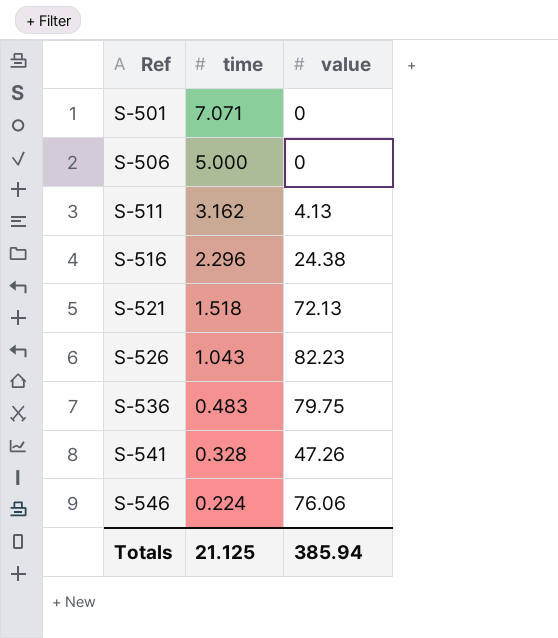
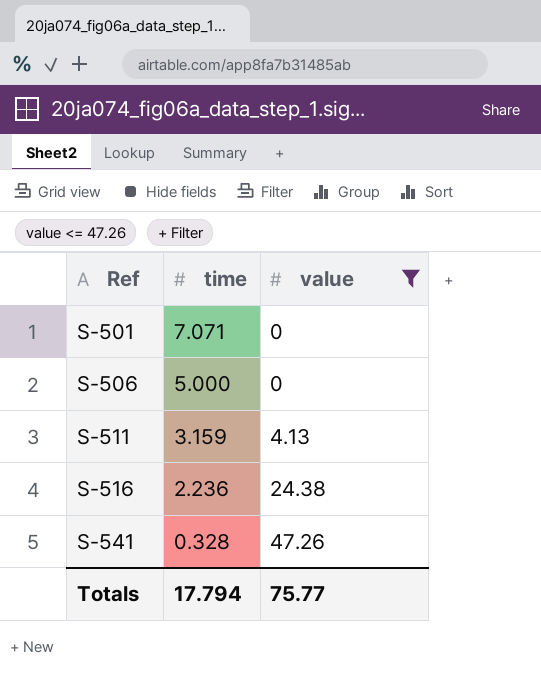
filter: none -> value <= 47.26
S-511 | time: 3.162 -> 3.159
S-516 | time: 2.296 -> 2.236
Totals | time: 21.125 -> 17.794
Totals | value: 385.94 -> 75.77

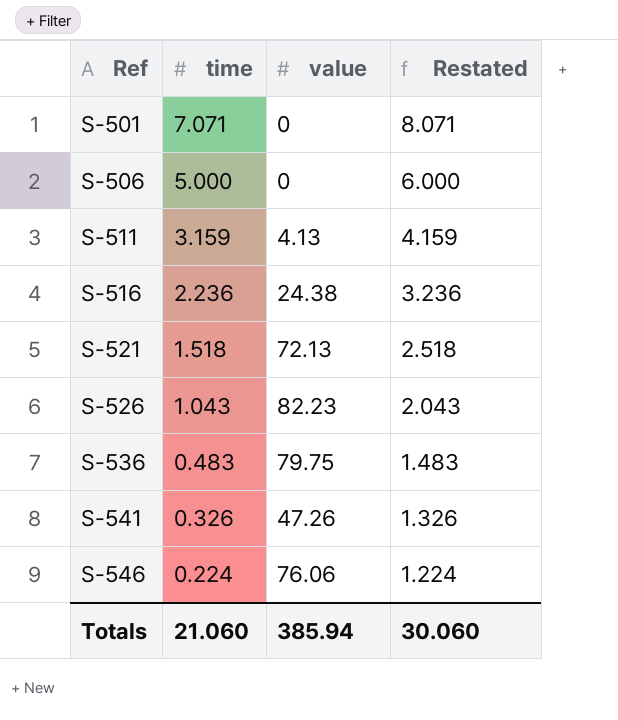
filter: value <= 47.26 -> none
column Restated | formula: none -> [time] + 1
S-541 | time: 0.328 -> 0.326
Totals | time: 17.794 -> 21.060
Totals | value: 75.77 -> 385.94

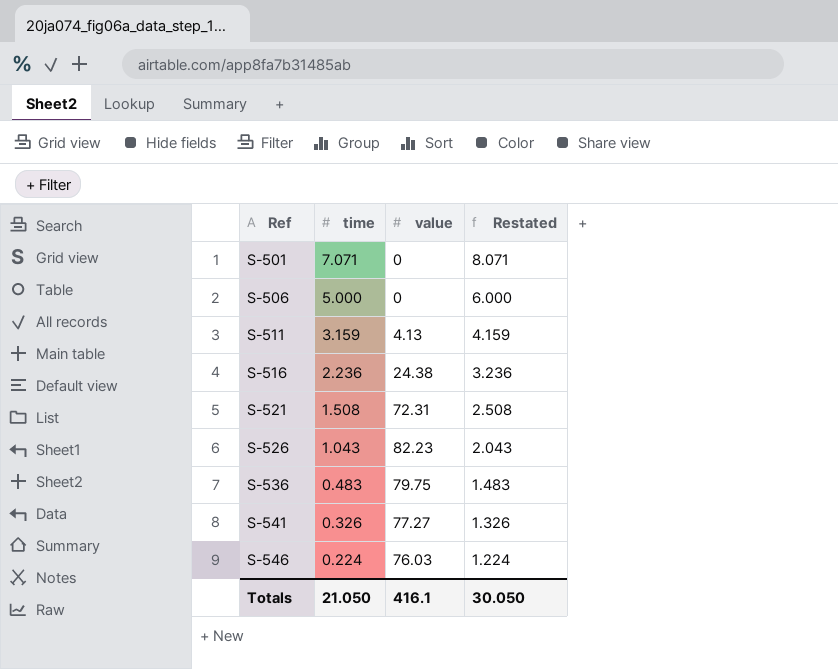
S-521 | time: 1.518 -> 1.508
S-521 | value: 72.13 -> 72.31
S-521 | Restated: 2.518 -> 2.508
S-541 | value: 47.26 -> 77.27
S-546 | value: 76.06 -> 76.03
Totals | time: 21.060 -> 21.050
Totals | value: 385.94 -> 416.1
Totals | Restated: 30.060 -> 30.050

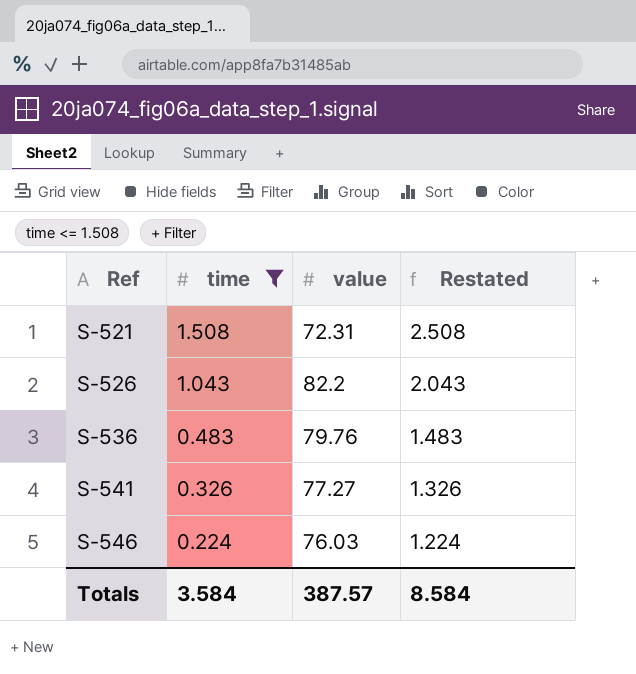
filter: none -> time <= 1.508
S-526 | value: 82.23 -> 82.2
S-536 | value: 79.75 -> 79.76
Totals | time: 21.050 -> 3.584
Totals | value: 416.1 -> 387.57
Totals | Restated: 30.050 -> 8.584

